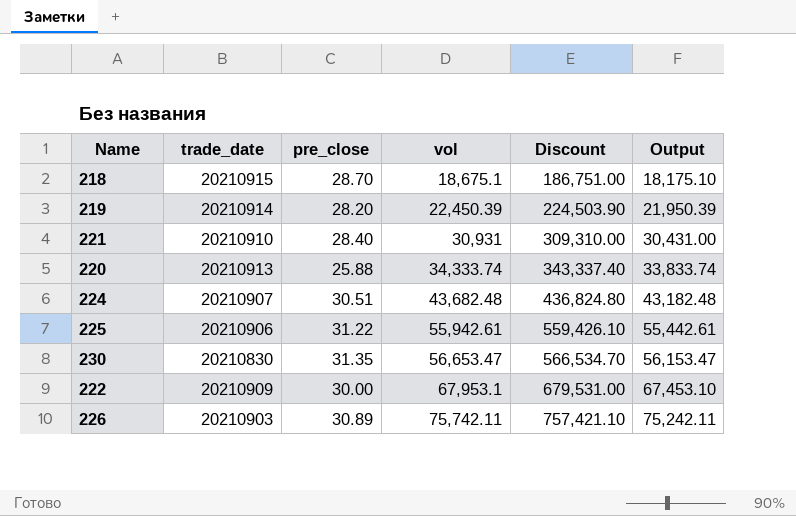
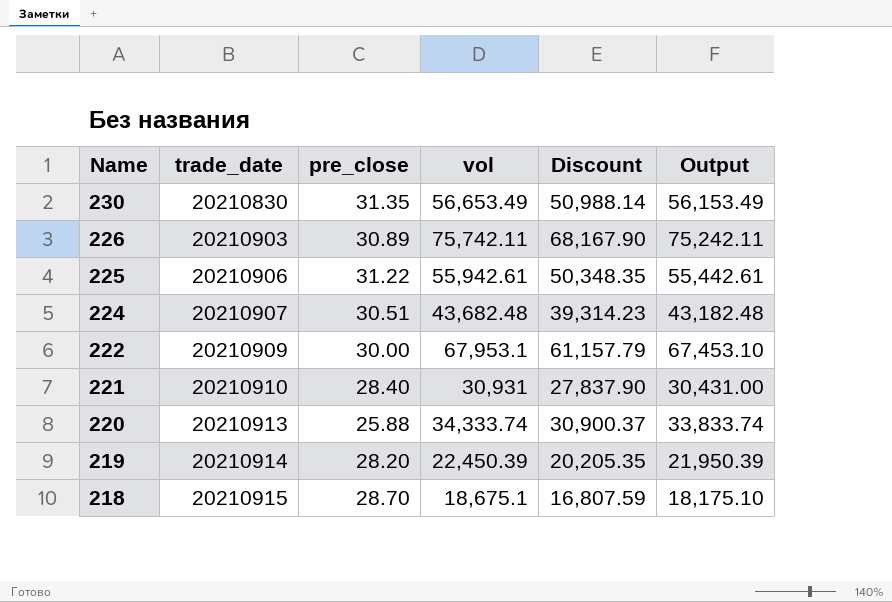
row order: vol ascending -> Name descending
column Discount | formula: [vol] * 10 -> [vol] * 0.9
230 | vol: 56,653.47 -> 56,653.49
230 | Output: 56,153.47 -> 56,153.49

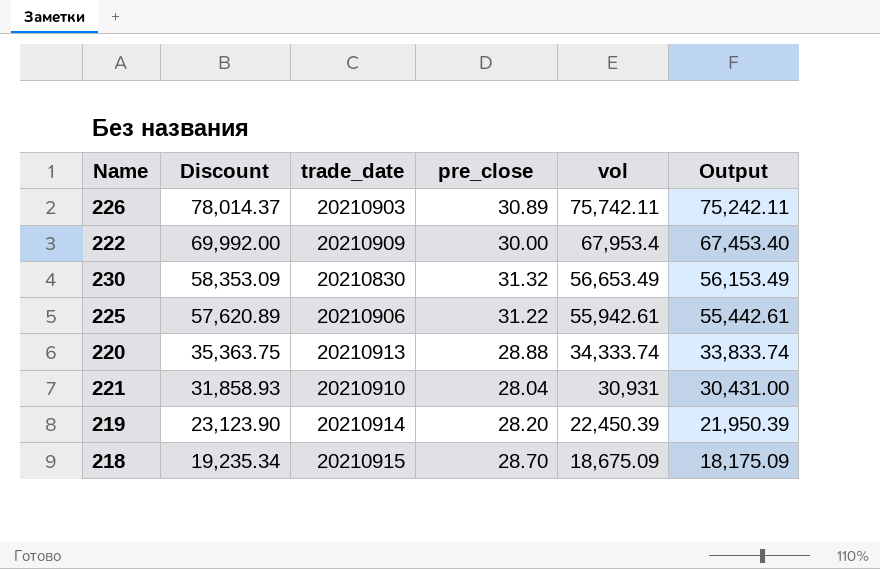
row order: Name descending -> Discount descending
column Discount | formula: [vol] * 0.9 -> [vol] * 1.03
column Discount | position: 5 -> 2
row 224: 20210907 | 30.51 | 43,682.48 | 39,314.23 | 43,182.48 -> none
222 | vol: 67,953.1 -> 67,953.4
222 | Output: 67,453.10 -> 67,453.40
230 | pre_close: 31.35 -> 31.32
220 | pre_close: 25.88 -> 28.88
221 | pre_close: 28.40 -> 28.04
218 | vol: 18,675.1 -> 18,675.09
218 | Output: 18,175.10 -> 18,175.09

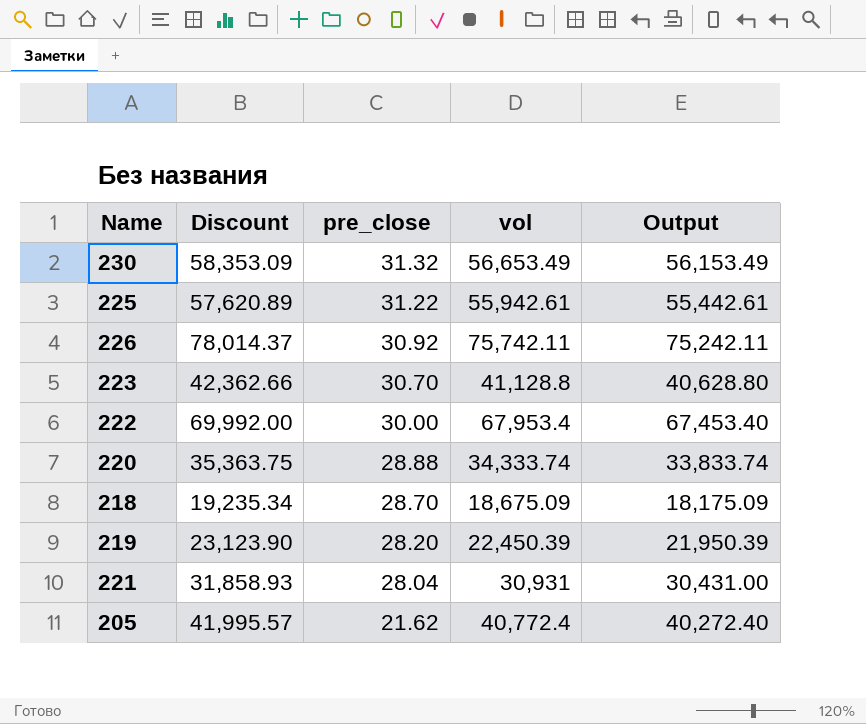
row order: Discount descending -> pre_close descending
column trade_date | position: 3 -> none
226 | pre_close: 30.89 -> 30.92
row 223: none -> 42,362.66 | 30.70 | 41,128.8 | 40,628.80
row 205: none -> 41,995.57 | 21.62 | 40,772.4 | 40,272.40

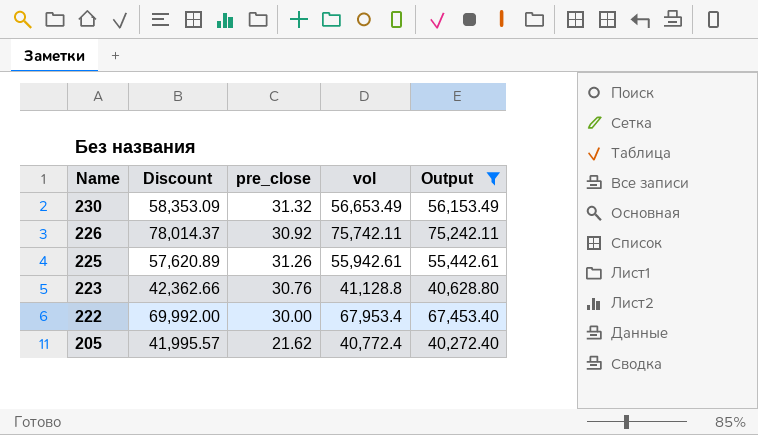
filter: none -> Output >= 40,272.40
row order: pre_close descending -> Name descending
225 | pre_close: 31.22 -> 31.26
223 | pre_close: 30.70 -> 30.76

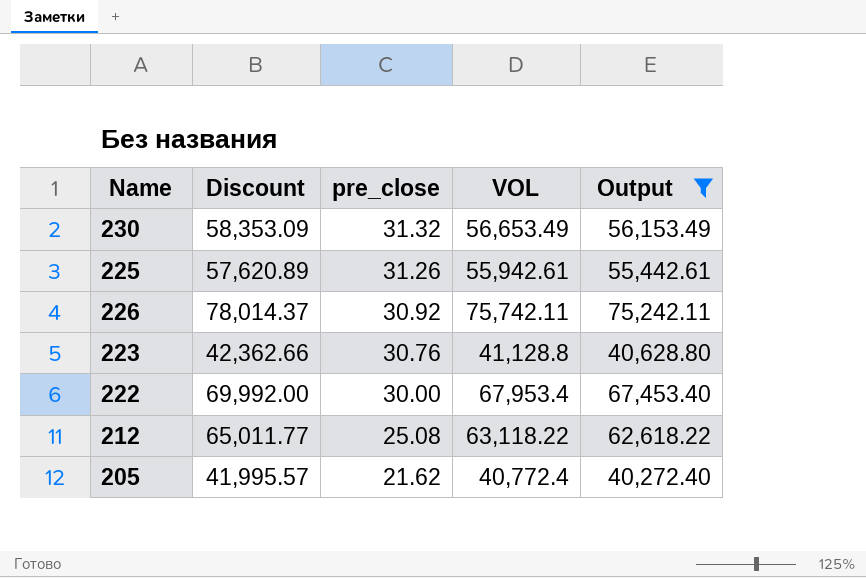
row order: Name descending -> pre_close descending
column name: vol -> VOL
row 212: none -> 65,011.77 | 25.08 | 63,118.22 | 62,618.22

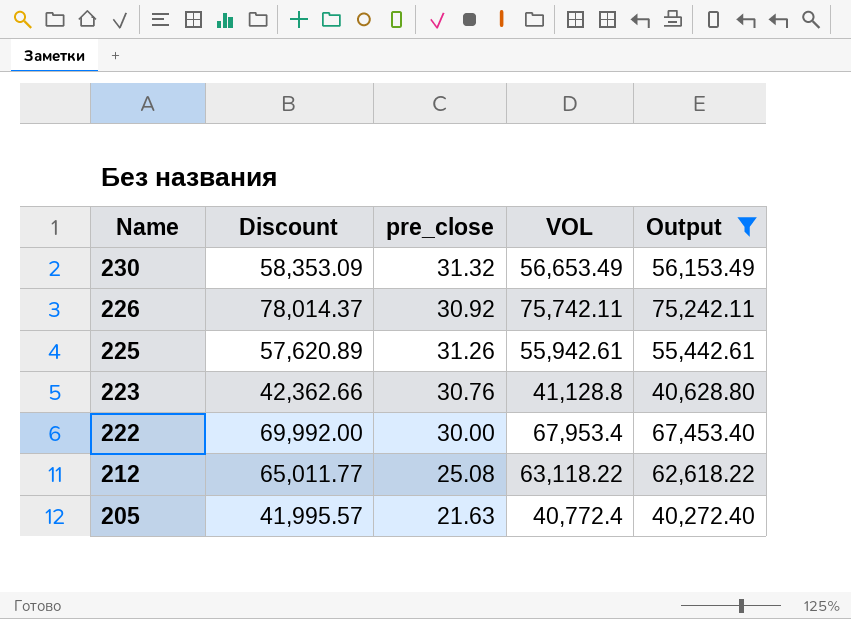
row order: pre_close descending -> Name descending
205 | pre_close: 21.62 -> 21.63

